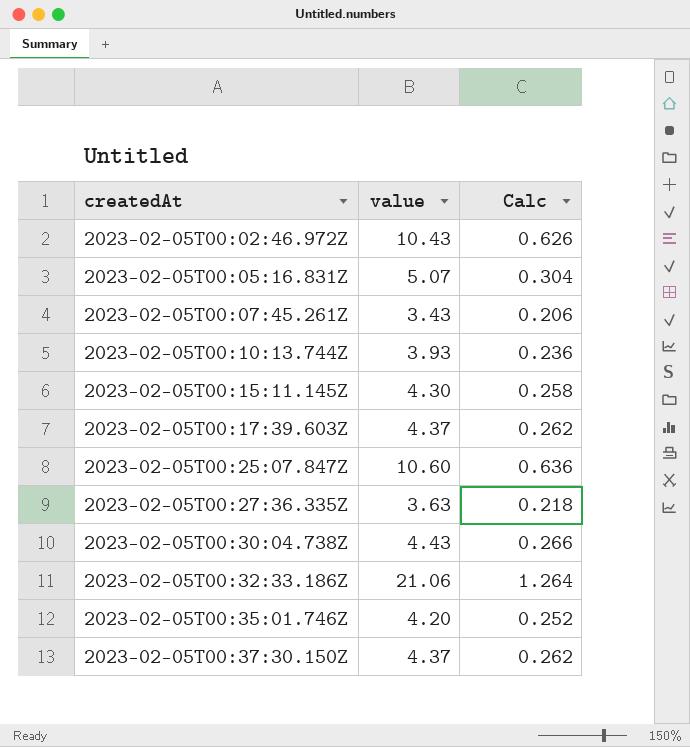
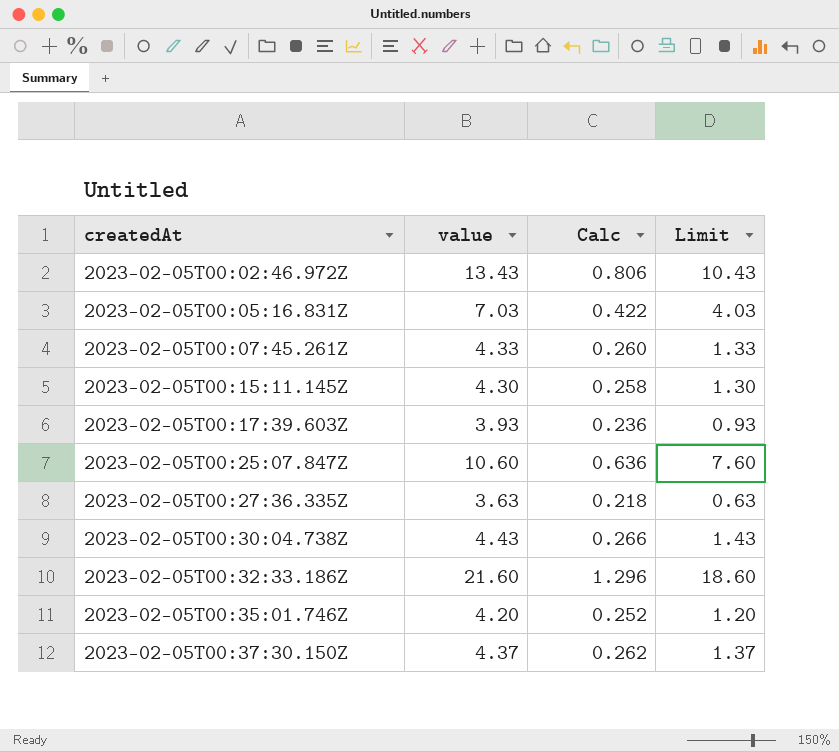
column Limit | formula: none -> [value] - 3
row 2023-02-05T00:10:13.744Z: 3.93 | 0.236 -> none
2023-02-05T00:02:46.972Z | value: 10.43 -> 13.43
2023-02-05T00:02:46.972Z | Calc: 0.626 -> 0.806
2023-02-05T00:05:16.831Z | value: 5.07 -> 7.03
2023-02-05T00:05:16.831Z | Calc: 0.304 -> 0.422
2023-02-05T00:07:45.261Z | value: 3.43 -> 4.33
2023-02-05T00:07:45.261Z | Calc: 0.206 -> 0.260
2023-02-05T00:17:39.603Z | value: 4.37 -> 3.93
2023-02-05T00:17:39.603Z | Calc: 0.262 -> 0.236
2023-02-05T00:32:33.186Z | value: 21.06 -> 21.60
2023-02-05T00:32:33.186Z | Calc: 1.264 -> 1.296

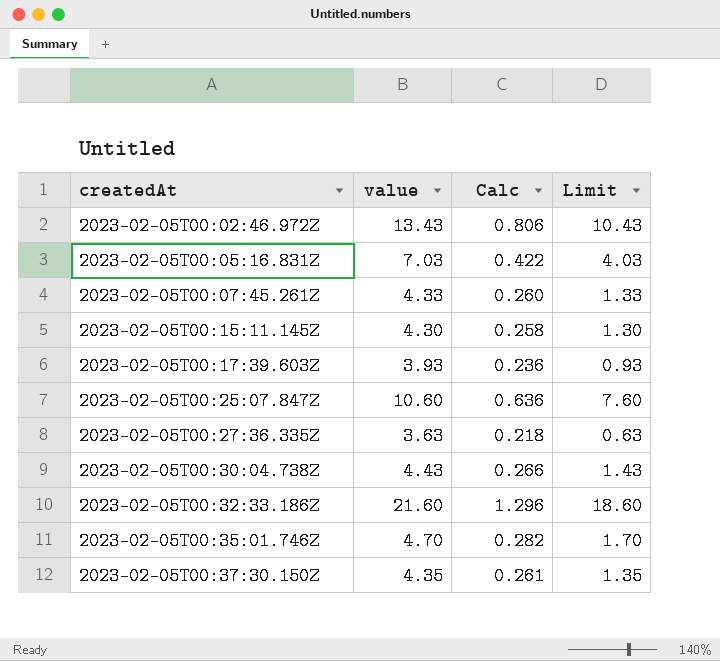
2023-02-05T00:35:01.746Z | value: 4.20 -> 4.70
2023-02-05T00:35:01.746Z | Calc: 0.252 -> 0.282
2023-02-05T00:35:01.746Z | Limit: 1.20 -> 1.70
2023-02-05T00:37:30.150Z | value: 4.37 -> 4.35
2023-02-05T00:37:30.150Z | Calc: 0.262 -> 0.261
2023-02-05T00:37:30.150Z | Limit: 1.37 -> 1.35

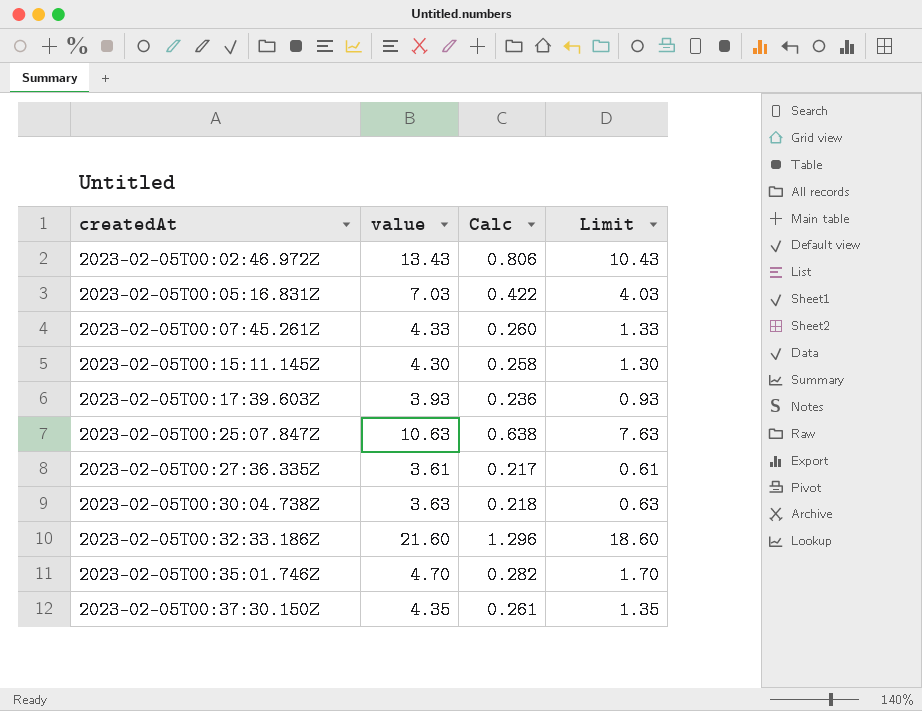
2023-02-05T00:25:07.847Z | value: 10.60 -> 10.63
2023-02-05T00:25:07.847Z | Calc: 0.636 -> 0.638
2023-02-05T00:25:07.847Z | Limit: 7.60 -> 7.63
2023-02-05T00:27:36.335Z | value: 3.63 -> 3.61
2023-02-05T00:27:36.335Z | Calc: 0.218 -> 0.217
2023-02-05T00:27:36.335Z | Limit: 0.63 -> 0.61
2023-02-05T00:30:04.738Z | value: 4.43 -> 3.63
2023-02-05T00:30:04.738Z | Calc: 0.266 -> 0.218
2023-02-05T00:30:04.738Z | Limit: 1.43 -> 0.63

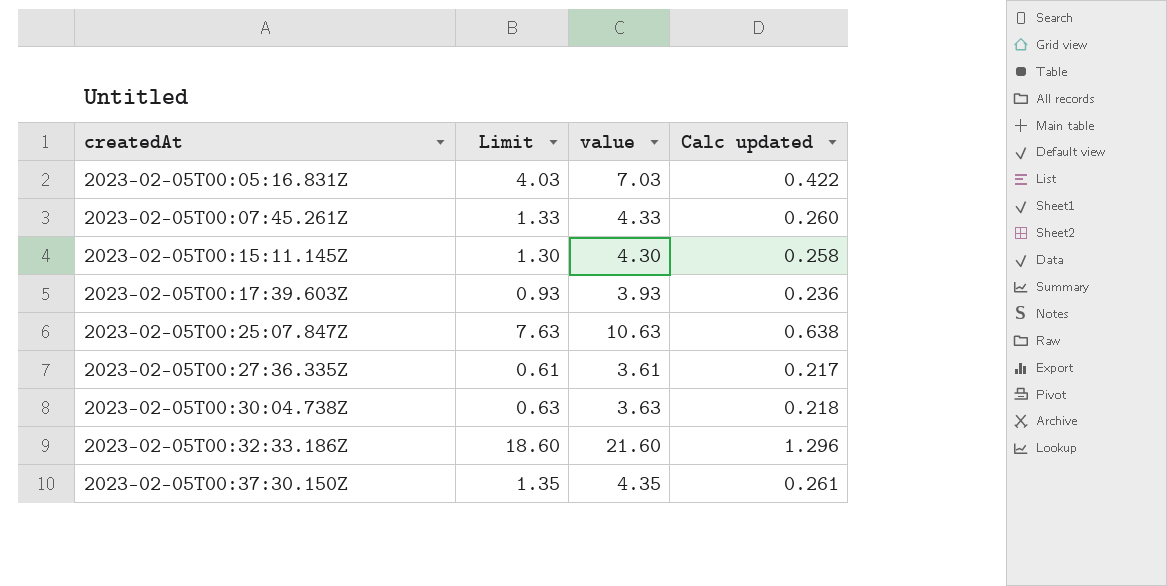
column Limit | position: 4 -> 2
column name: Calc -> Calc updated
row 2023-02-05T00:02:46.972Z: 13.43 | 0.806 | 10.43 -> none
row 2023-02-05T00:35:01.746Z: 4.70 | 0.282 | 1.70 -> none

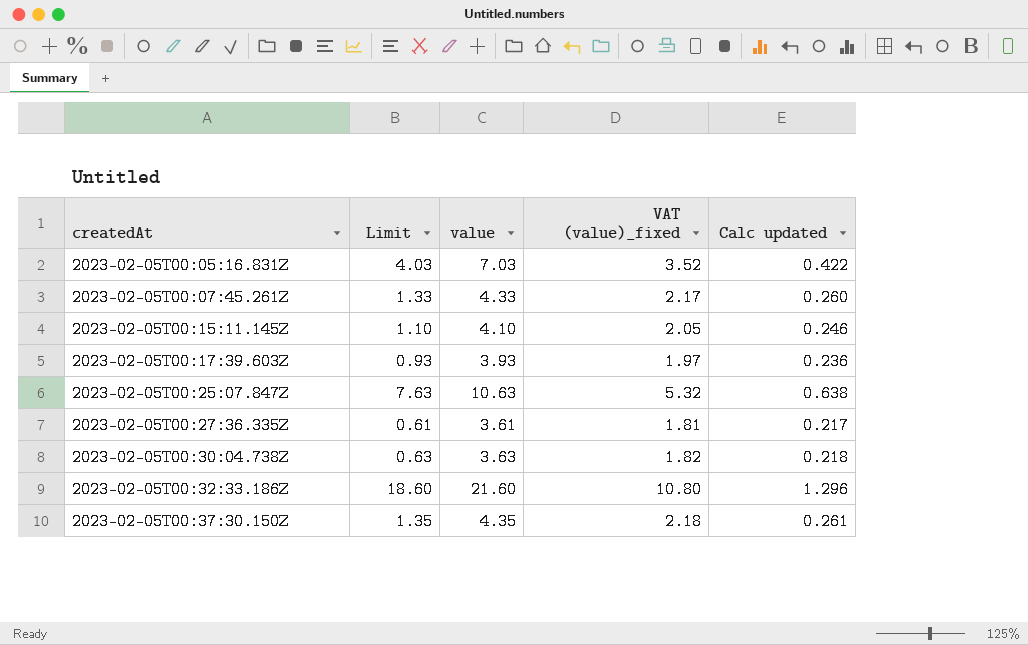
column VAT (value)_fixed | formula: none -> [value] * 0.5
2023-02-05T00:15:11.145Z | Limit: 1.30 -> 1.10
2023-02-05T00:15:11.145Z | value: 4.30 -> 4.10
2023-02-05T00:15:11.145Z | Calc updated: 0.258 -> 0.246

